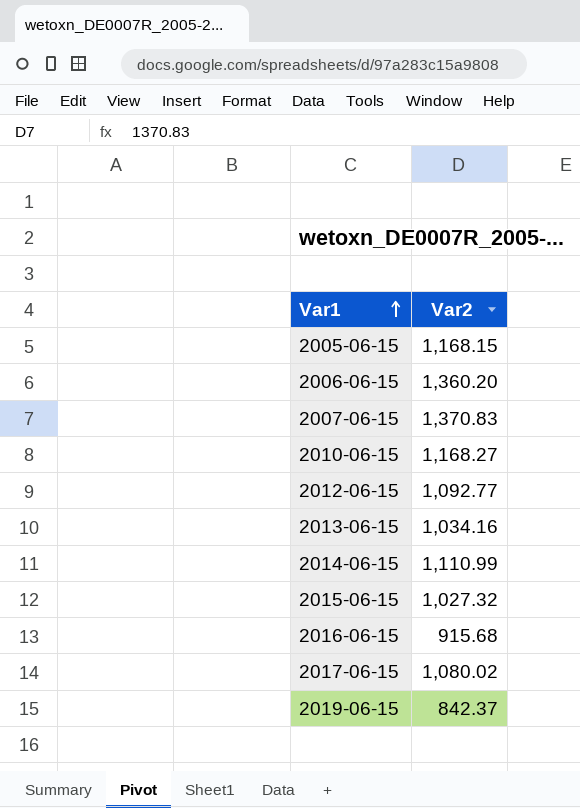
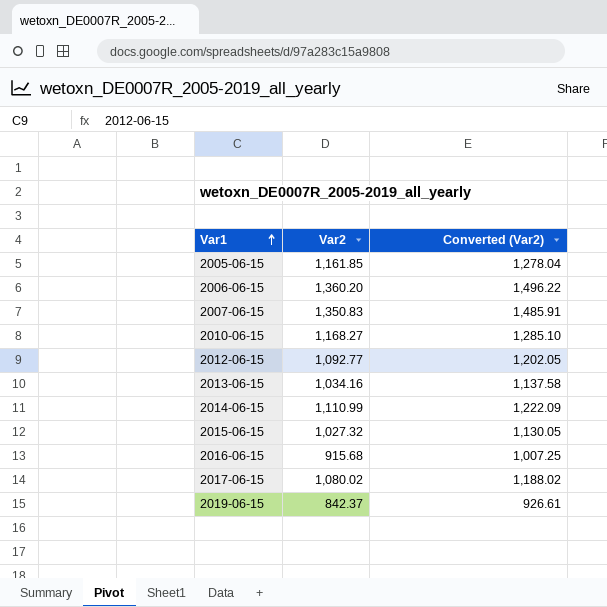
column Converted (Var2) | formula: none -> [Var2] * 1.1
2005-06-15 | Var2: 1,168.15 -> 1,161.85
2007-06-15 | Var2: 1,370.83 -> 1,350.83

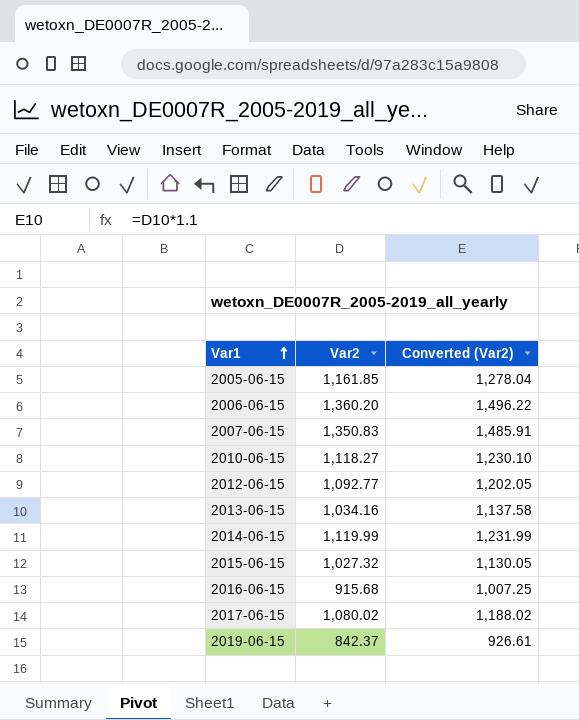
2010-06-15 | Var2: 1,168.27 -> 1,118.27
2010-06-15 | Converted (Var2): 1,285.10 -> 1,230.10
2014-06-15 | Var2: 1,110.99 -> 1,119.99
2014-06-15 | Converted (Var2): 1,222.09 -> 1,231.99

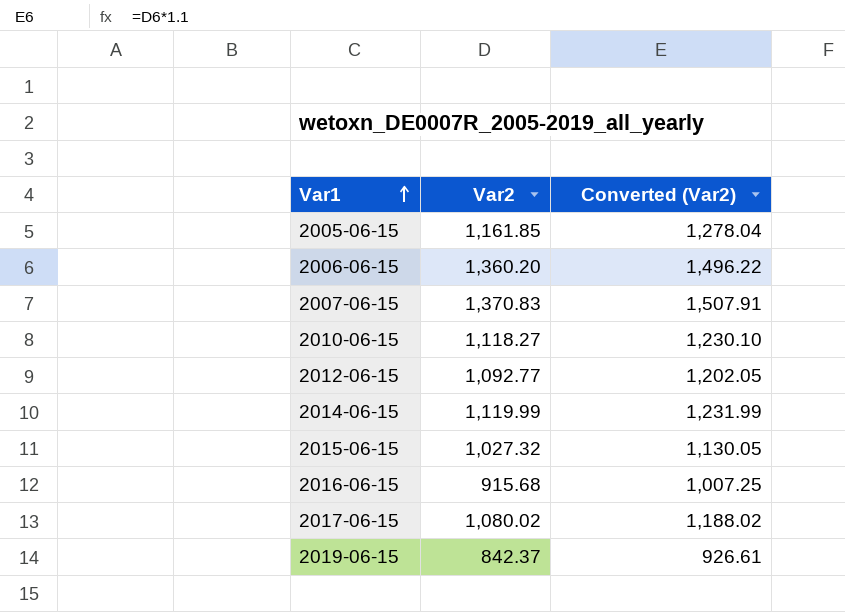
row 2013-06-15: 1,034.16 | 1,137.58 -> none
2007-06-15 | Var2: 1,350.83 -> 1,370.83
2007-06-15 | Converted (Var2): 1,485.91 -> 1,507.91

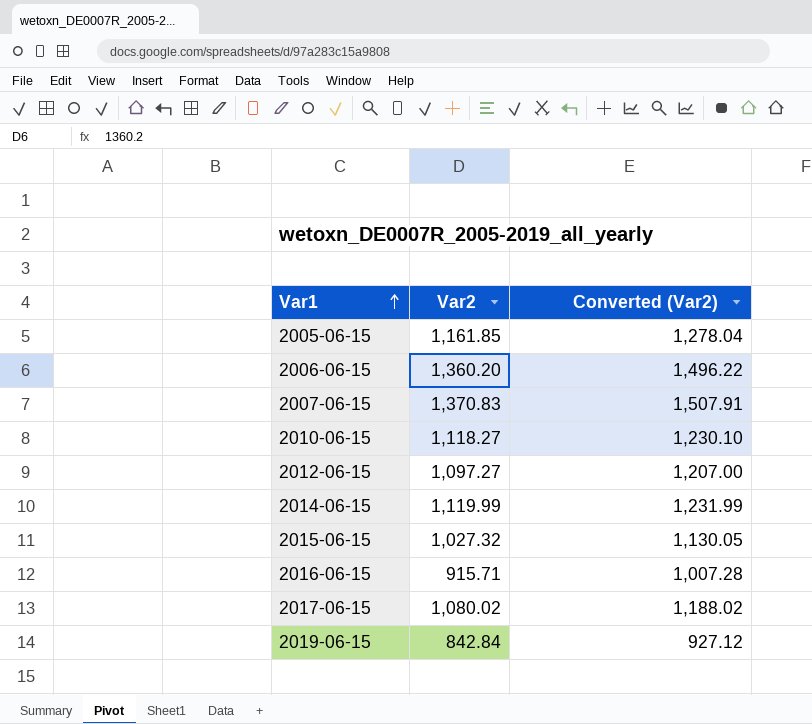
2012-06-15 | Var2: 1,092.77 -> 1,097.27
2012-06-15 | Converted (Var2): 1,202.05 -> 1,207.00
2016-06-15 | Var2: 915.68 -> 915.71
2016-06-15 | Converted (Var2): 1,007.25 -> 1,007.28
2019-06-15 | Var2: 842.37 -> 842.84
2019-06-15 | Converted (Var2): 926.61 -> 927.12

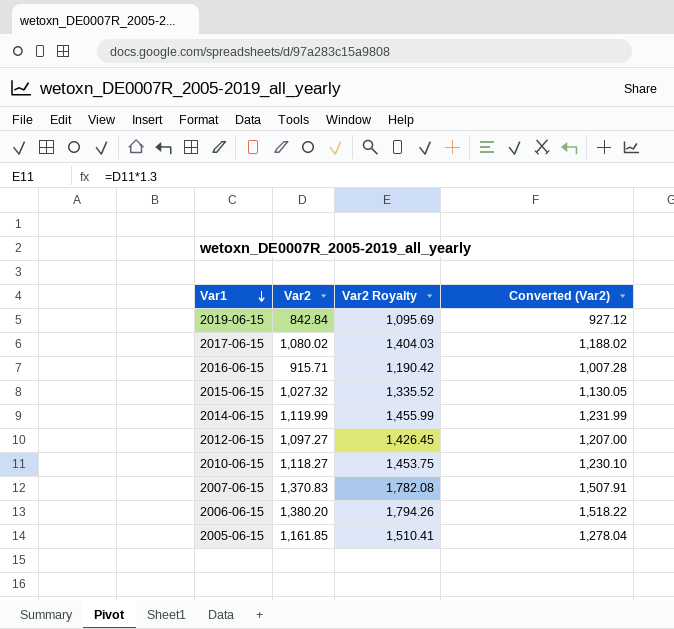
row order: Var1 ascending -> Var1 descending
column Var2 Royalty | formula: none -> [Var2] * 1.3
2006-06-15 | Var2: 1,360.20 -> 1,380.20
2006-06-15 | Converted (Var2): 1,496.22 -> 1,518.22

